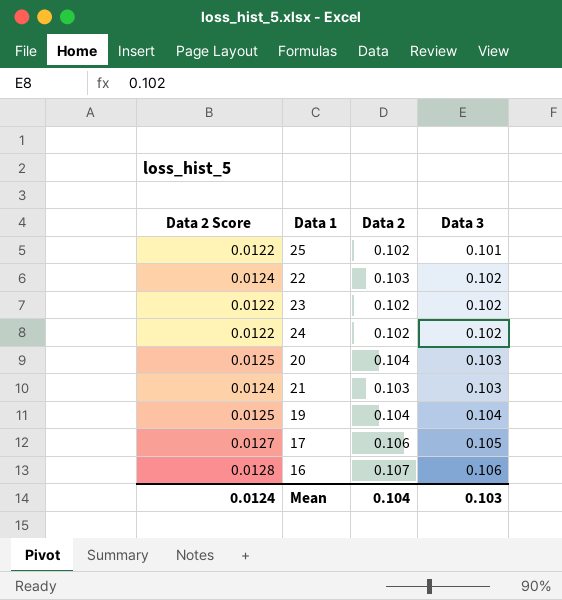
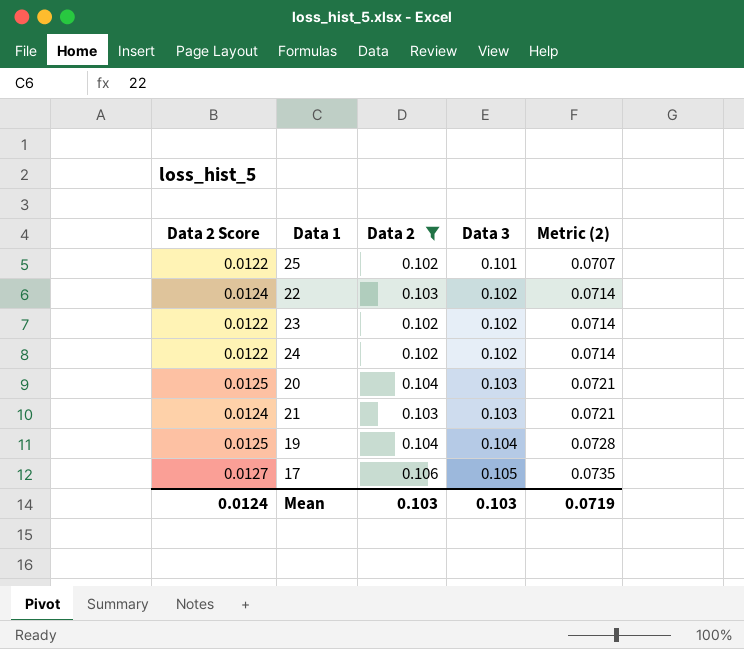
filter: none -> Data 2 != 0.107
column Metric (2) | formula: none -> [Data 3] * 0.7
Mean | Data 2: 0.104 -> 0.103

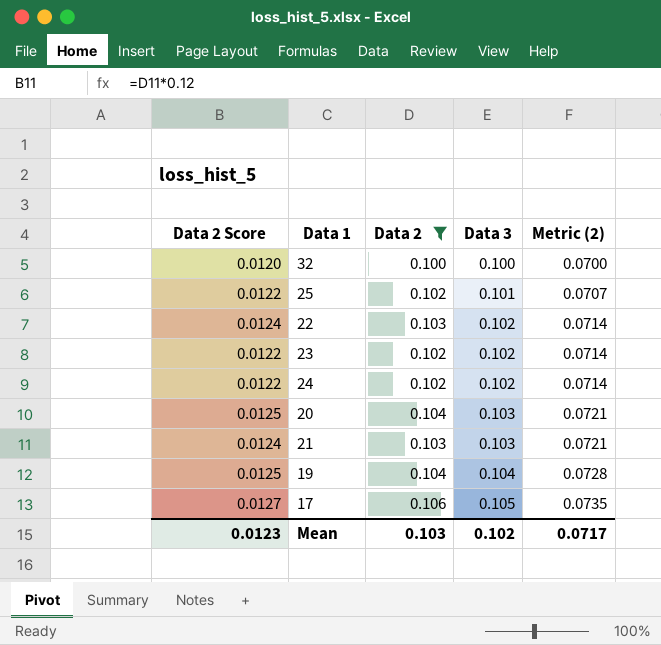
row 32: none -> 0.0120 | 0.100 | 0.100 | 0.0700
Mean | Data 2 Score: 0.0124 -> 0.0123
Mean | Data 3: 0.103 -> 0.102
Mean | Metric (2): 0.0719 -> 0.0717

